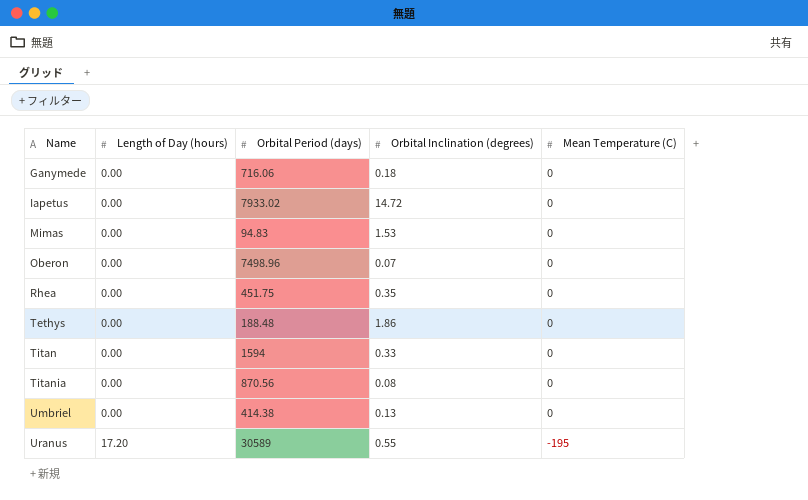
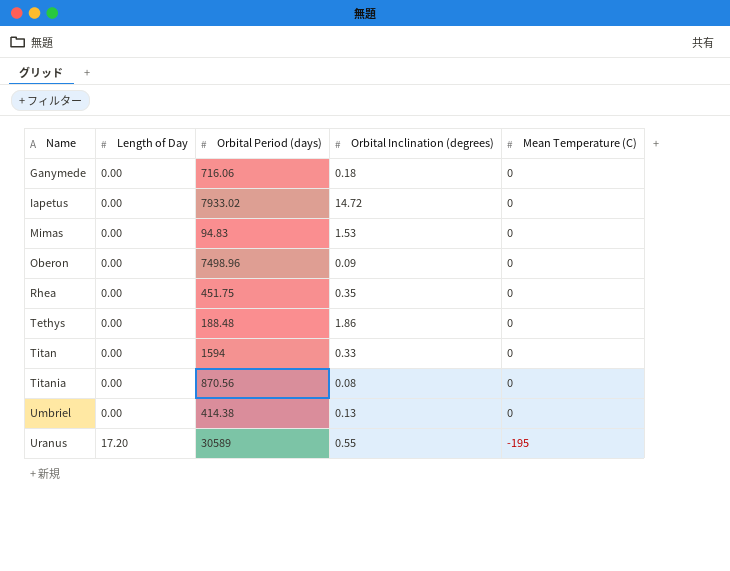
column name: Length of Day (hours) -> Length of Day
Oberon | Orbital Inclination (degrees): 0.07 -> 0.09

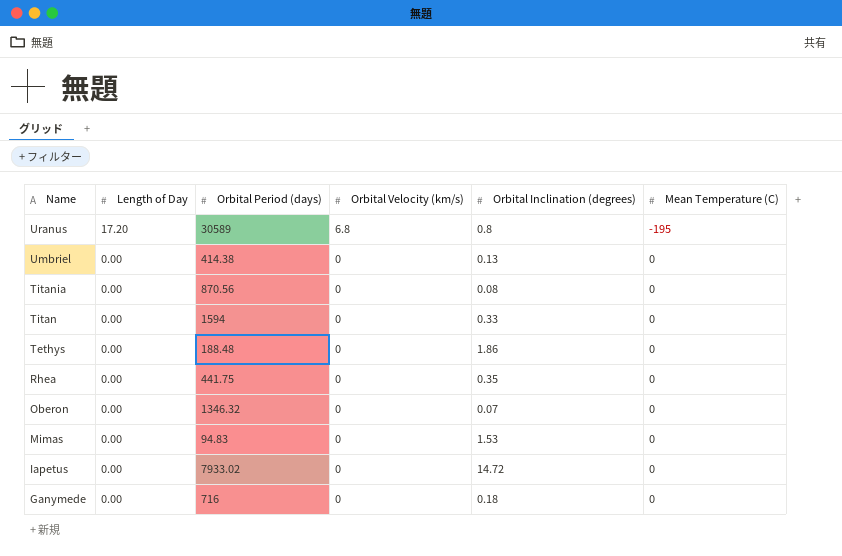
row order: Name ascending -> Name descending
column Orbital Velocity (km/s) | position: none -> 4
Uranus | Orbital Inclination (degrees): 0.55 -> 0.8
Rhea | Orbital Period (days): 451.75 -> 441.75
Oberon | Orbital Period (days): 7498.96 -> 1346.32
Oberon | Orbital Inclination (degrees): 0.09 -> 0.07
Ganymede | Orbital Period (days): 716.06 -> 716

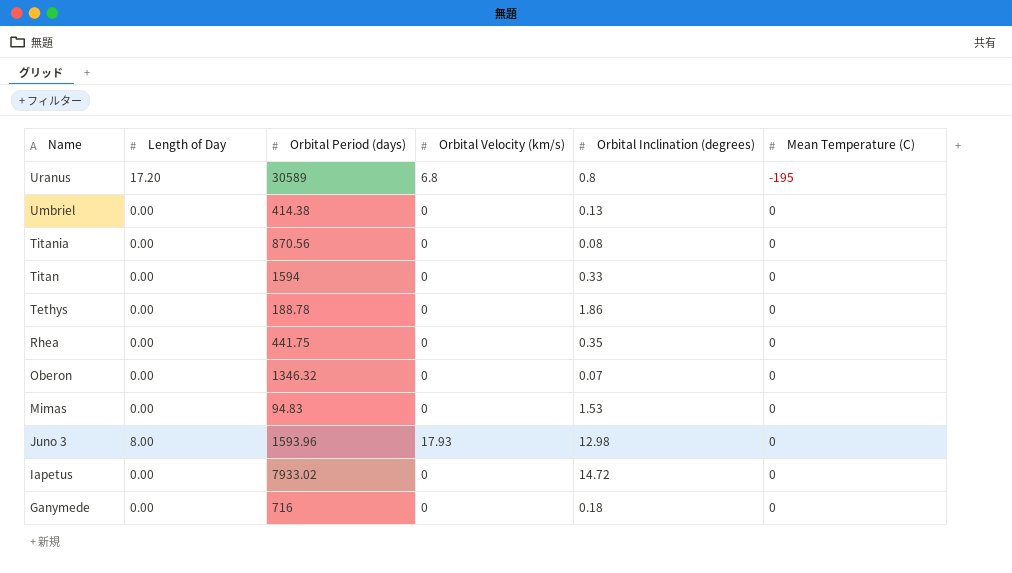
Tethys | Orbital Period (days): 188.48 -> 188.78
row Juno 3: none -> 8.00 | 1593.96 | 17.93 | 12.98 | 0

